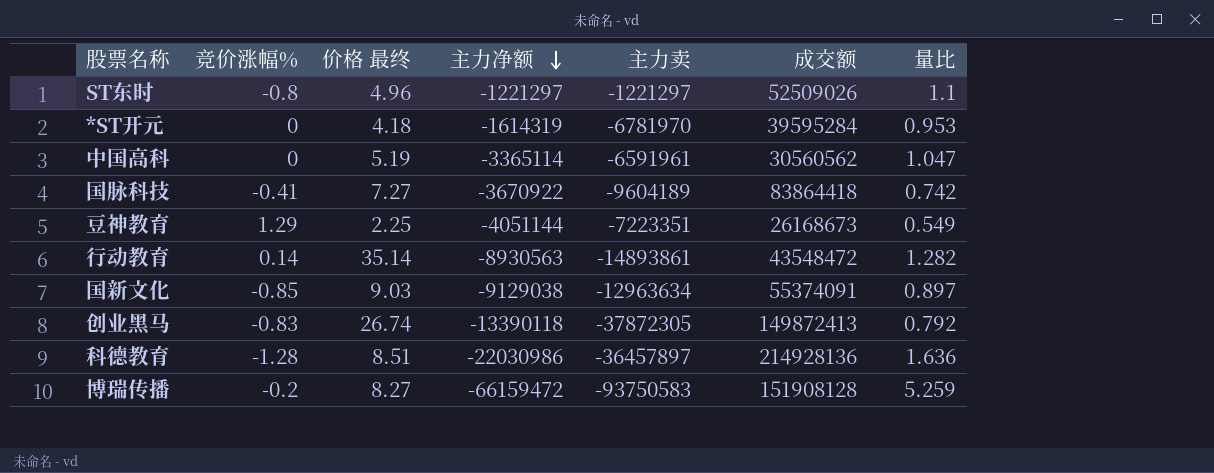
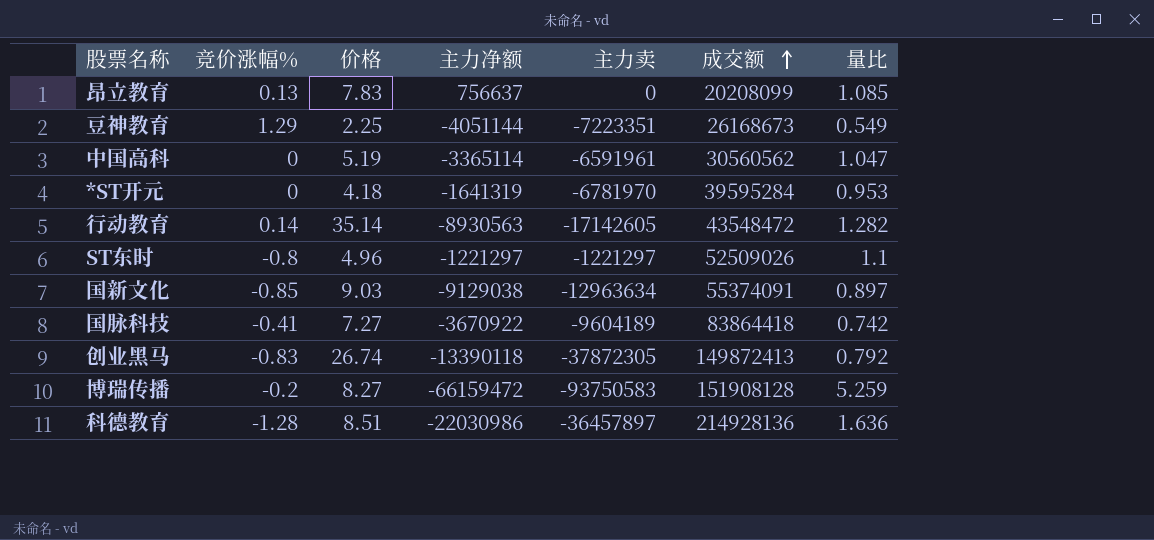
row order: 主力净额 descending -> 成交额 ascending
column name: 价格 最终 -> 价格
row 昂立教育: none -> 0.13 | 7.83 | 756637 | 0 | 20208099 | 1.085
*ST开元 | 主力净额: -1614319 -> -1641319
行动教育 | 主力卖: -14893861 -> -17142605

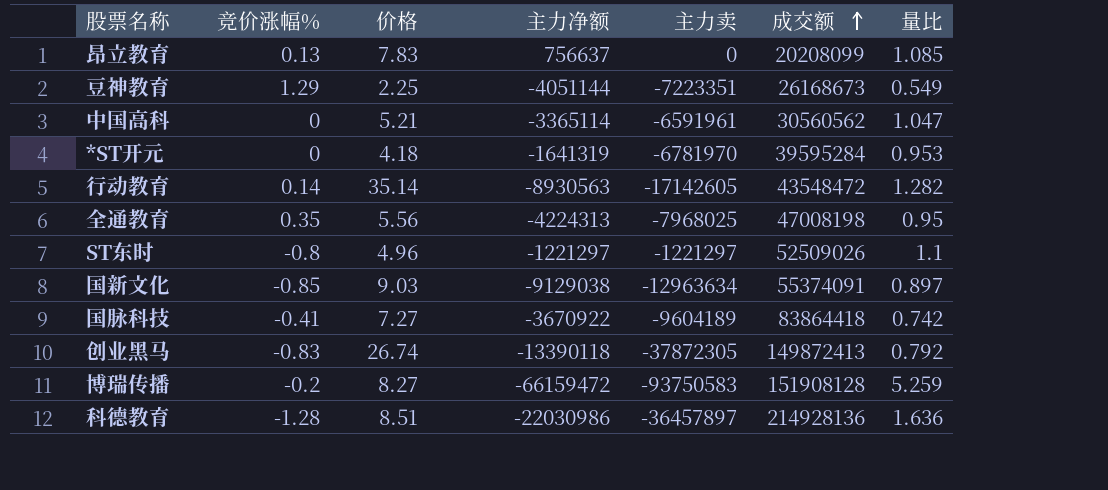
中国高科 | 价格: 5.19 -> 5.21
row 全通教育: none -> 0.35 | 5.56 | -4224313 | -7968025 | 47008198 | 0.95

